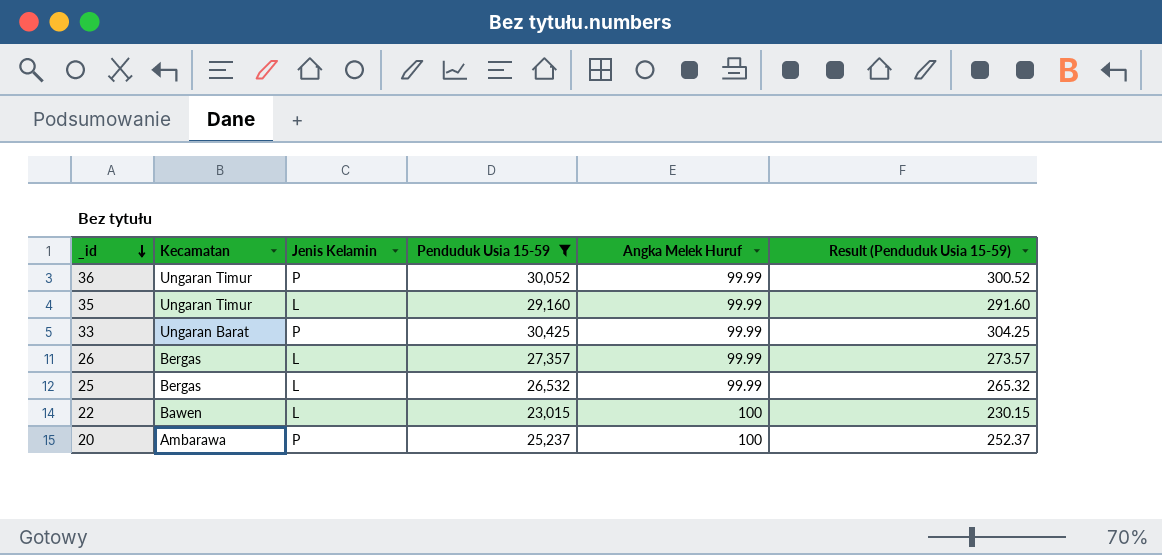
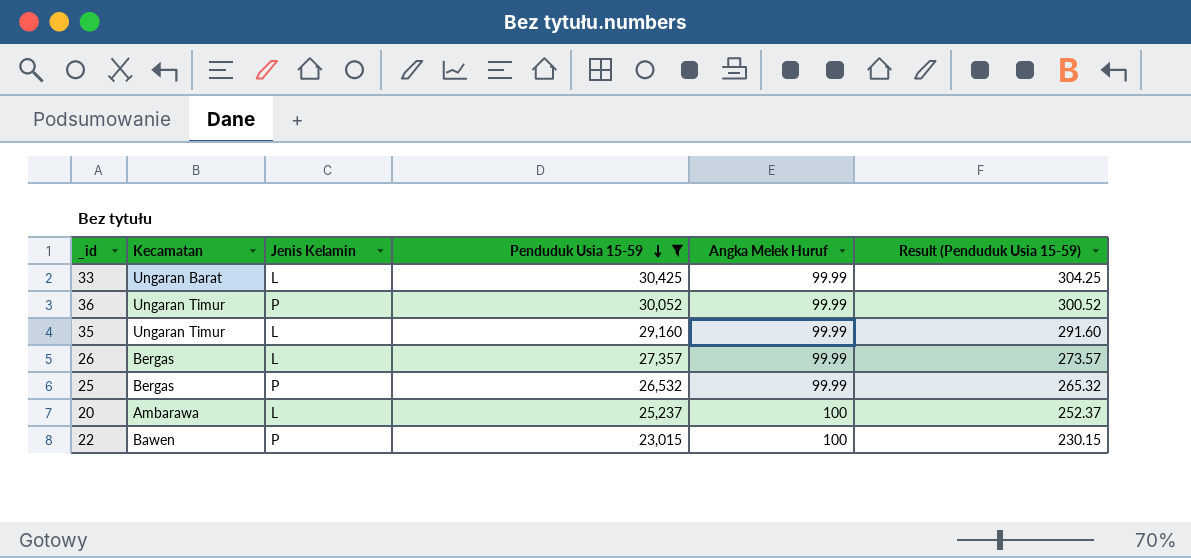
row order: _id descending -> Penduduk Usia 15-59 descending
33 | Jenis Kelamin: P -> L
25 | Jenis Kelamin: L -> P
20 | Jenis Kelamin: P -> L
22 | Jenis Kelamin: L -> P

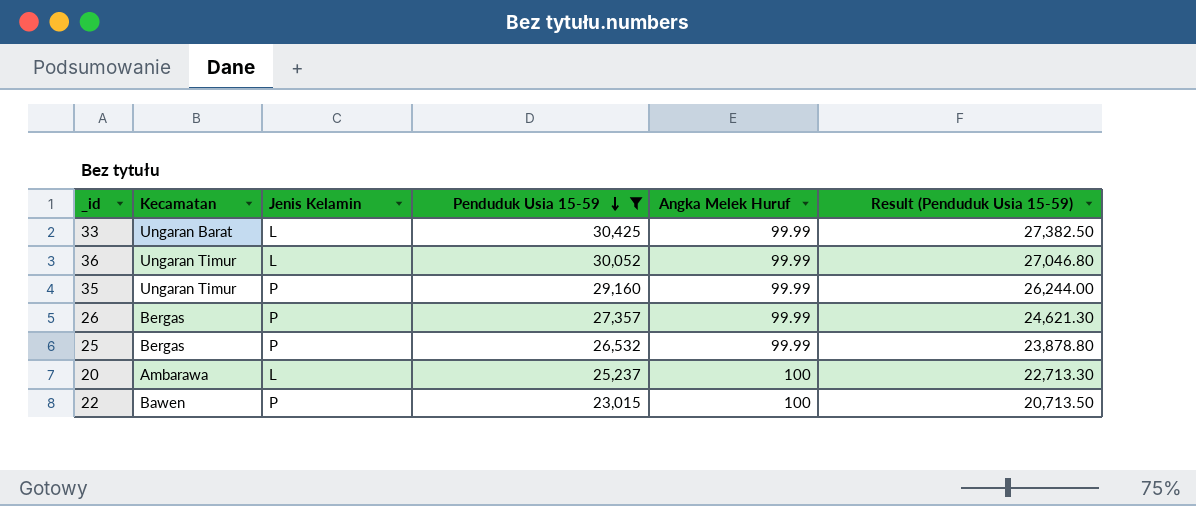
column Result (Penduduk Usia 15-59) | formula: [Penduduk Usia 15-59] * 0.01 -> [Penduduk Usia 15-59] * 0.9
36 | Jenis Kelamin: P -> L
35 | Jenis Kelamin: L -> P
26 | Jenis Kelamin: L -> P

